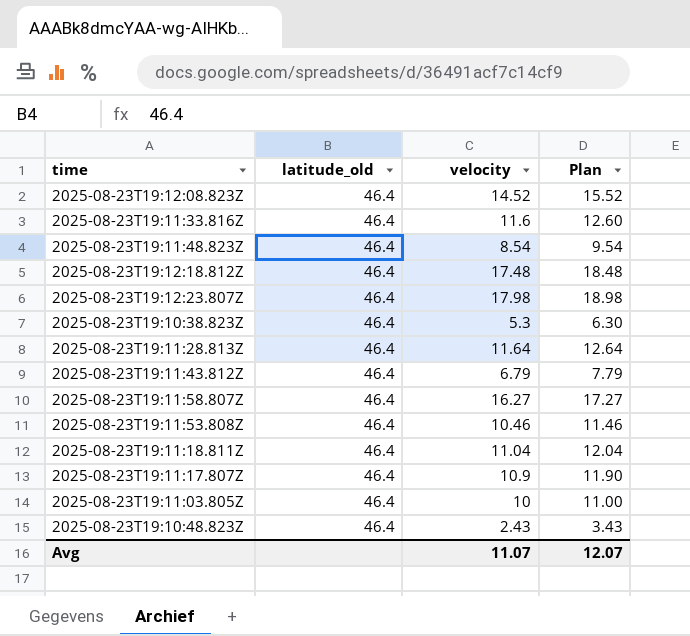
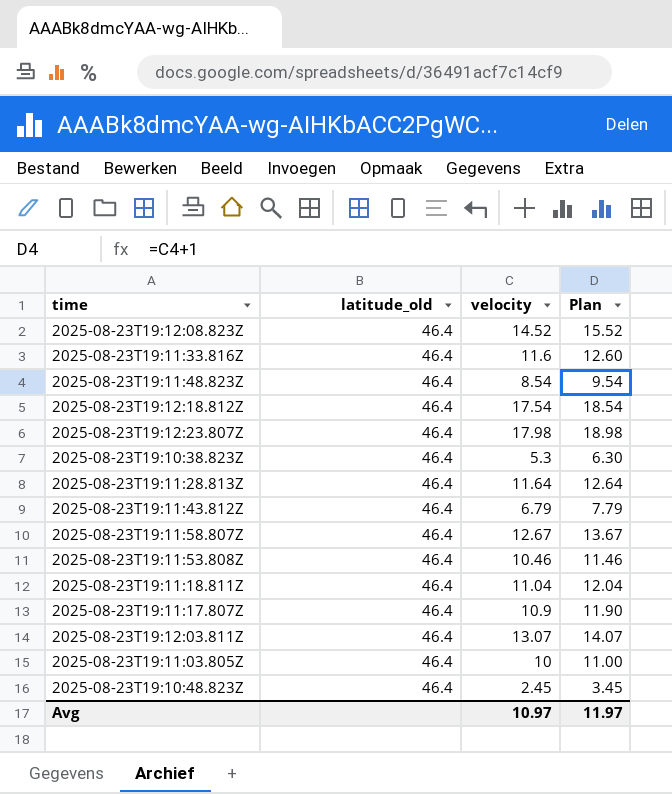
2025-08-23T19:12:18.812Z | velocity: 17.48 -> 17.54
2025-08-23T19:12:18.812Z | Plan: 18.48 -> 18.54
2025-08-23T19:11:58.807Z | velocity: 16.27 -> 12.67
2025-08-23T19:11:58.807Z | Plan: 17.27 -> 13.67
row 2025-08-23T19:12:03.811Z: none -> 46.4 | 13.07 | 14.07
2025-08-23T19:10:48.823Z | velocity: 2.43 -> 2.45
2025-08-23T19:10:48.823Z | Plan: 3.43 -> 3.45
Avg | velocity: 11.07 -> 10.97
Avg | Plan: 12.07 -> 11.97

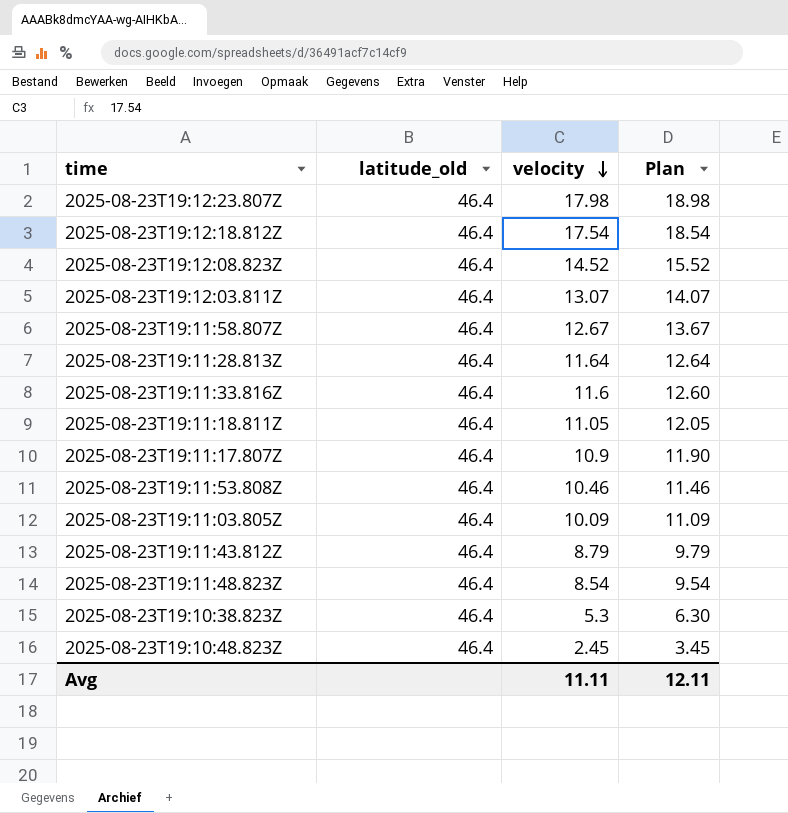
row order: none -> velocity descending
2025-08-23T19:11:18.811Z | velocity: 11.04 -> 11.05
2025-08-23T19:11:18.811Z | Plan: 12.04 -> 12.05
2025-08-23T19:11:03.805Z | velocity: 10 -> 10.09
2025-08-23T19:11:03.805Z | Plan: 11.00 -> 11.09
2025-08-23T19:11:43.812Z | velocity: 6.79 -> 8.79
2025-08-23T19:11:43.812Z | Plan: 7.79 -> 9.79
Avg | velocity: 10.97 -> 11.11
Avg | Plan: 11.97 -> 12.11

